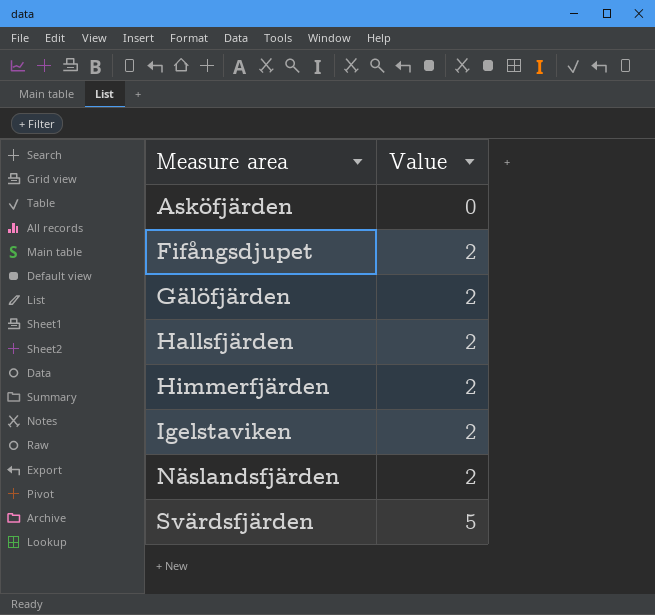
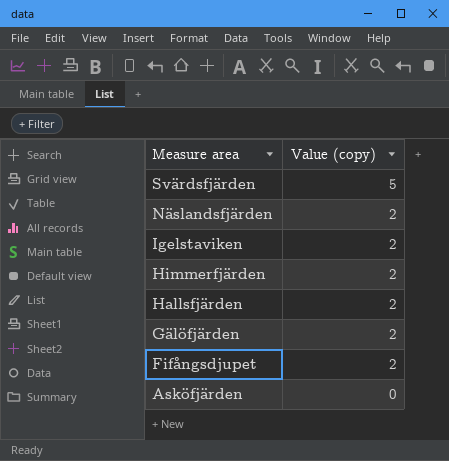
row order: Measure area ascending -> Measure area descending
column name: Value -> Value (copy)

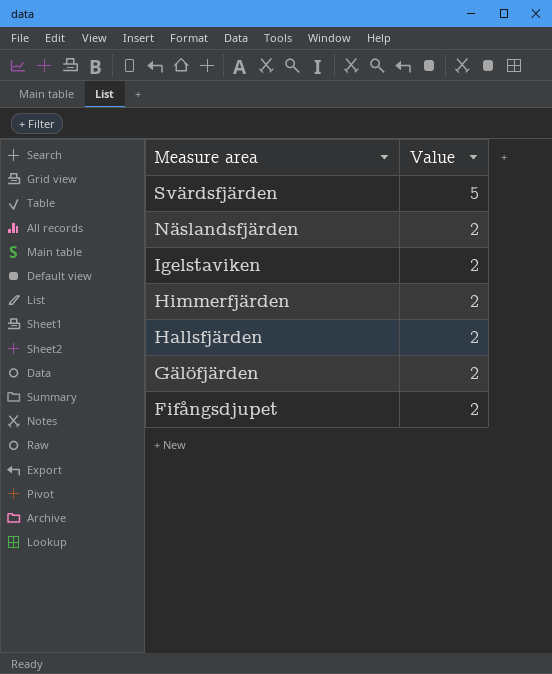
column name: Value (copy) -> Value
row Asköfjärden: 0 -> none

